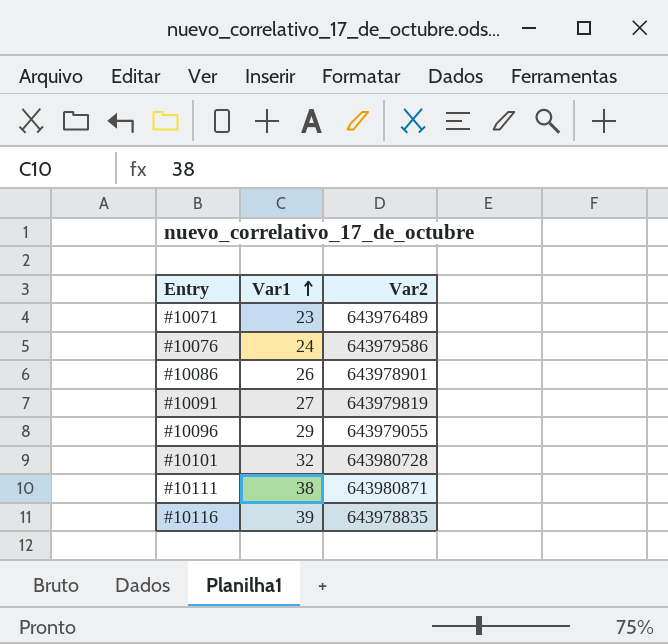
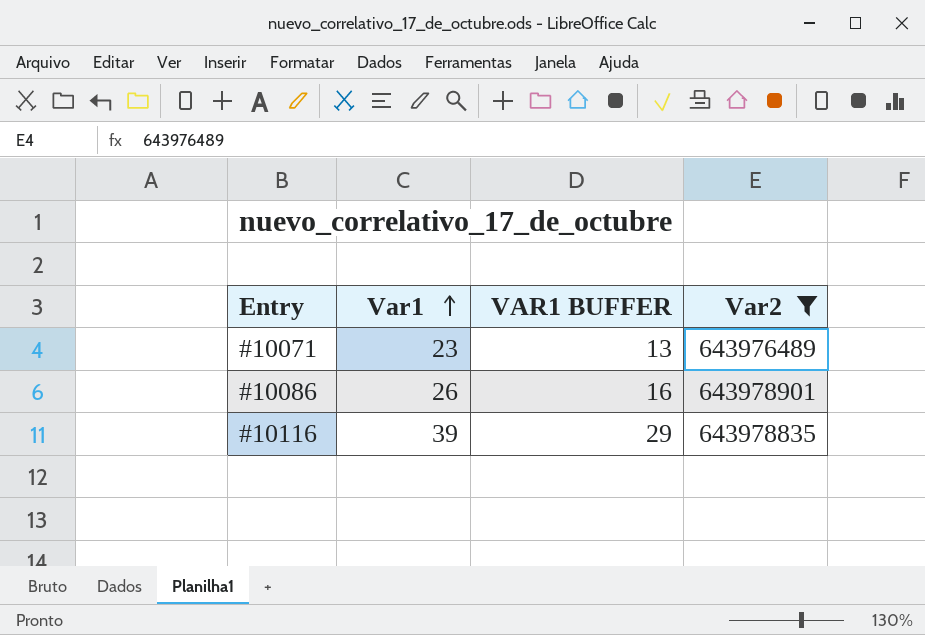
filter: none -> Var2 <= 643978901
column VAR1 BUFFER | formula: none -> [Var1] - 10

